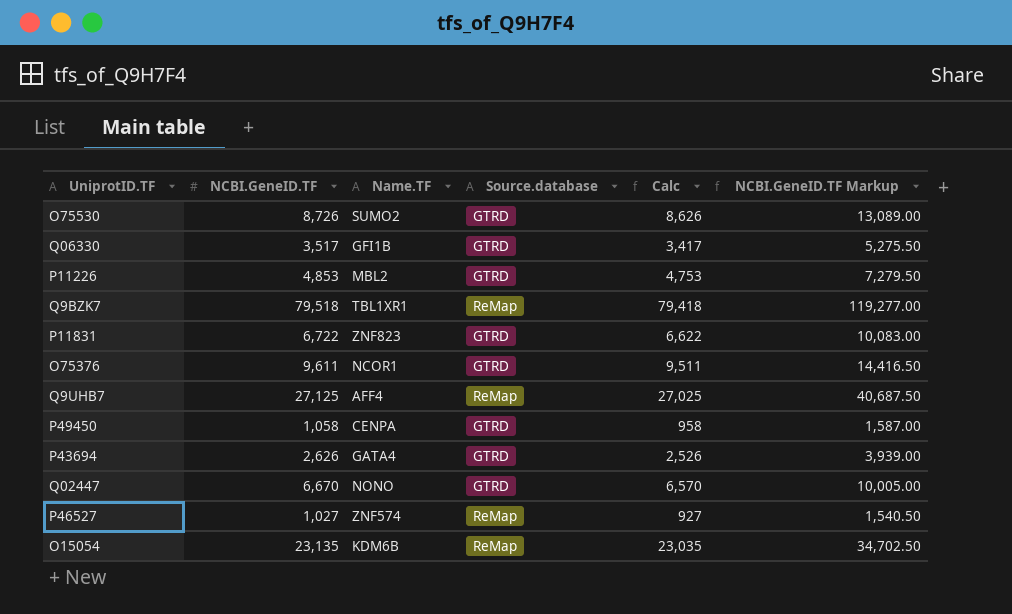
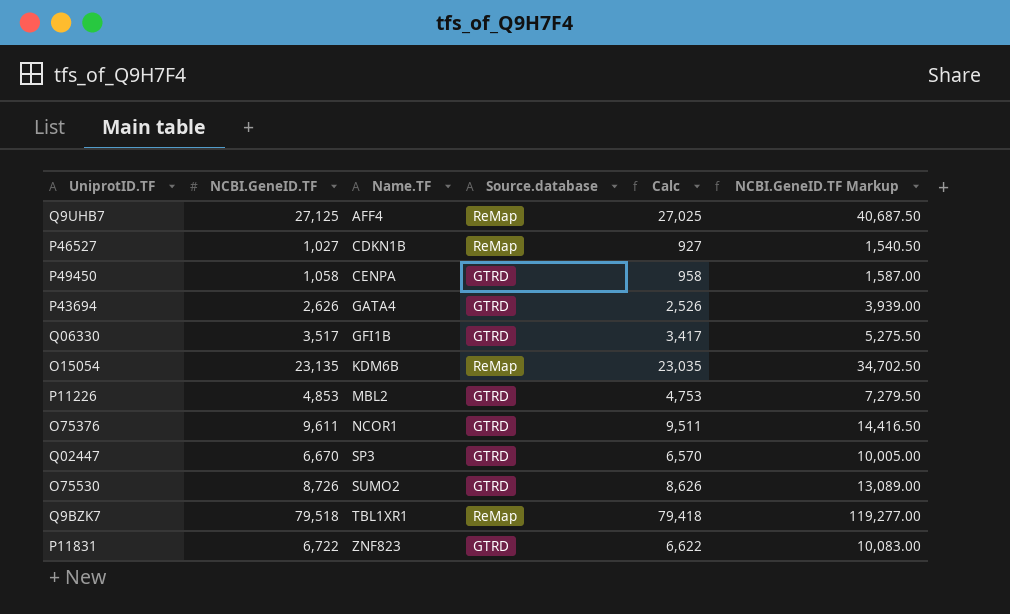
row order: none -> Name.TF ascending
P46527 | Name.TF: ZNF574 -> CDKN1B
Q02447 | Name.TF: NONO -> SP3

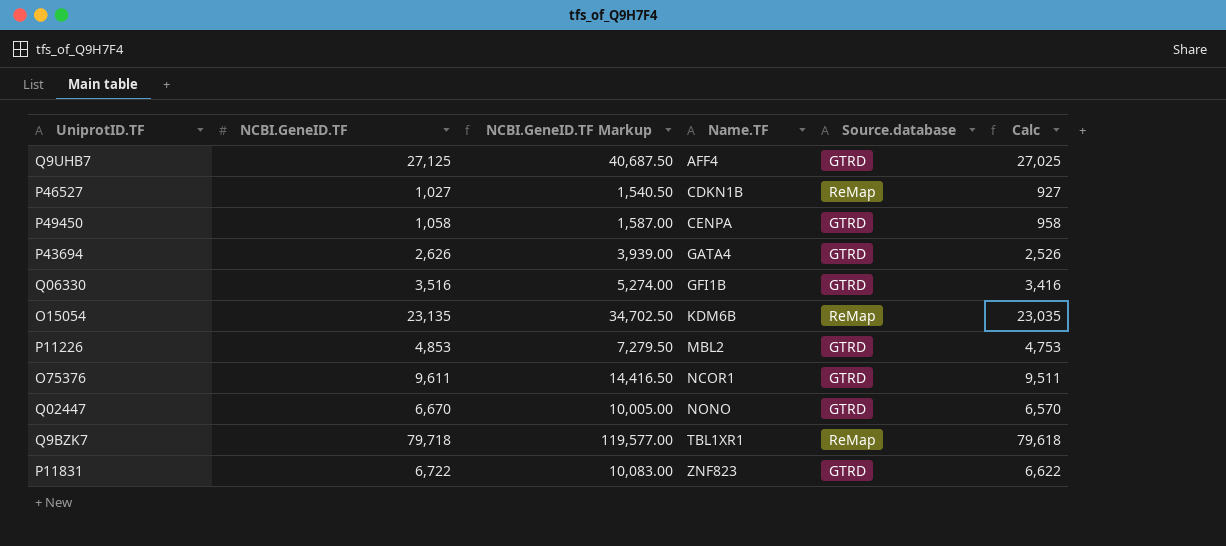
column NCBI.GeneID.TF Markup | position: 6 -> 3
row O75530: 8,726 | SUMO2 | GTRD | 8,626 | 13,089.00 -> none
Q9UHB7 | Source.database: ReMap -> GTRD
Q06330 | NCBI.GeneID.TF: 3,517 -> 3,516
Q06330 | NCBI.GeneID.TF Markup: 5,275.50 -> 5,274.00
Q06330 | Calc: 3,417 -> 3,416
Q02447 | Name.TF: SP3 -> NONO
Q9BZK7 | NCBI.GeneID.TF: 79,518 -> 79,718
Q9BZK7 | NCBI.GeneID.TF Markup: 119,277.00 -> 119,577.00
Q9BZK7 | Calc: 79,418 -> 79,618

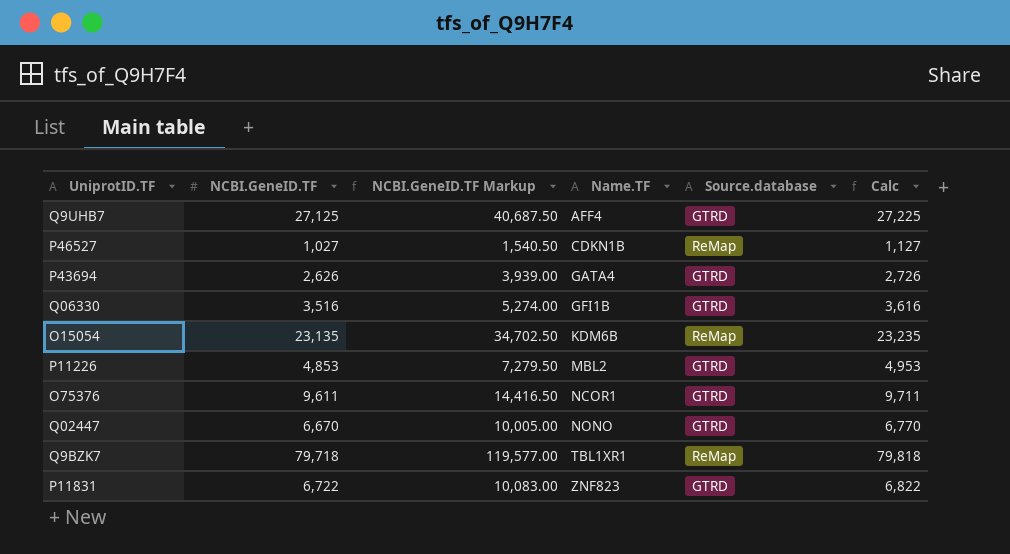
column Calc | formula: [NCBI.GeneID.TF] - 100 -> [NCBI.GeneID.TF] + 100
row P49450: 1,058 | 1,587.00 | CENPA | GTRD | 958 -> none

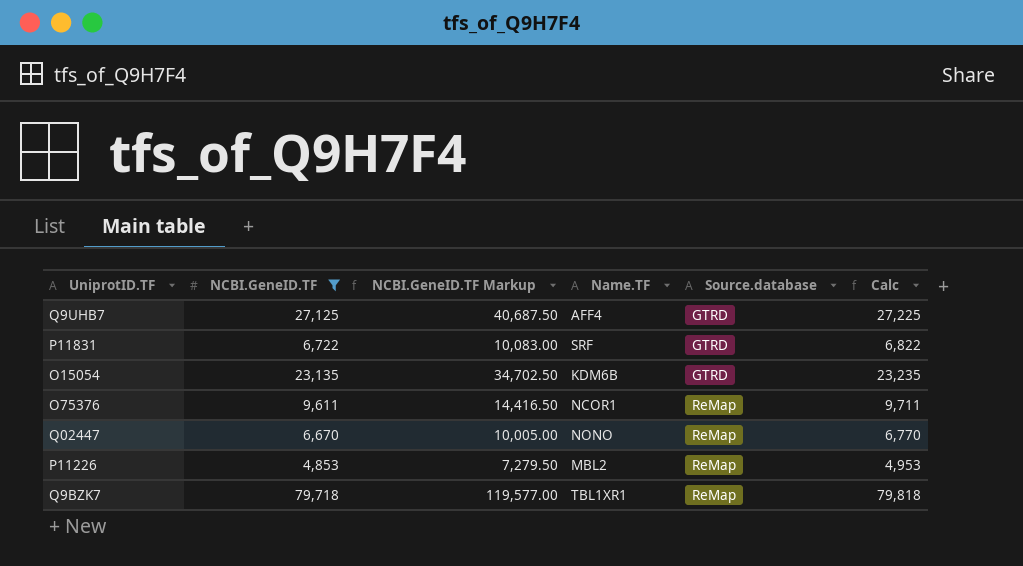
filter: none -> NCBI.GeneID.TF >= 4,853
row order: Name.TF ascending -> Source.database ascending
P11831 | Name.TF: ZNF823 -> SRF
O15054 | Source.database: ReMap -> GTRD
O75376 | Source.database: GTRD -> ReMap
Q02447 | Source.database: GTRD -> ReMap
P11226 | Source.database: GTRD -> ReMap

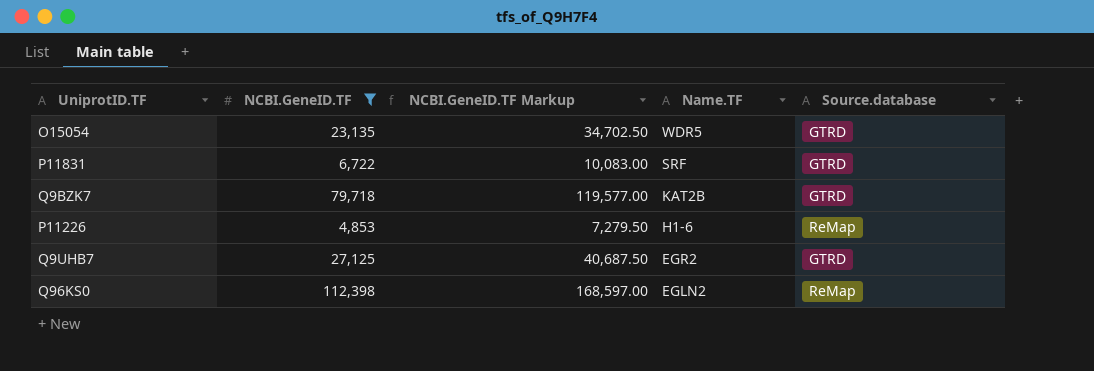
row order: Source.database ascending -> Name.TF descending
column Calc | formula: [NCBI.GeneID.TF] + 100 -> none
row O75376: 9,611 | 14,416.50 | NCOR1 | ReMap | 9,711 -> none
row Q02447: 6,670 | 10,005.00 | NONO | ReMap | 6,770 -> none
O15054 | Name.TF: KDM6B -> WDR5
Q9BZK7 | Name.TF: TBL1XR1 -> KAT2B
Q9BZK7 | Source.database: ReMap -> GTRD
P11226 | Name.TF: MBL2 -> H1-6
Q9UHB7 | Name.TF: AFF4 -> EGR2
row Q96KS0: none -> 112,398 | 168,597.00 | EGLN2 | ReMap

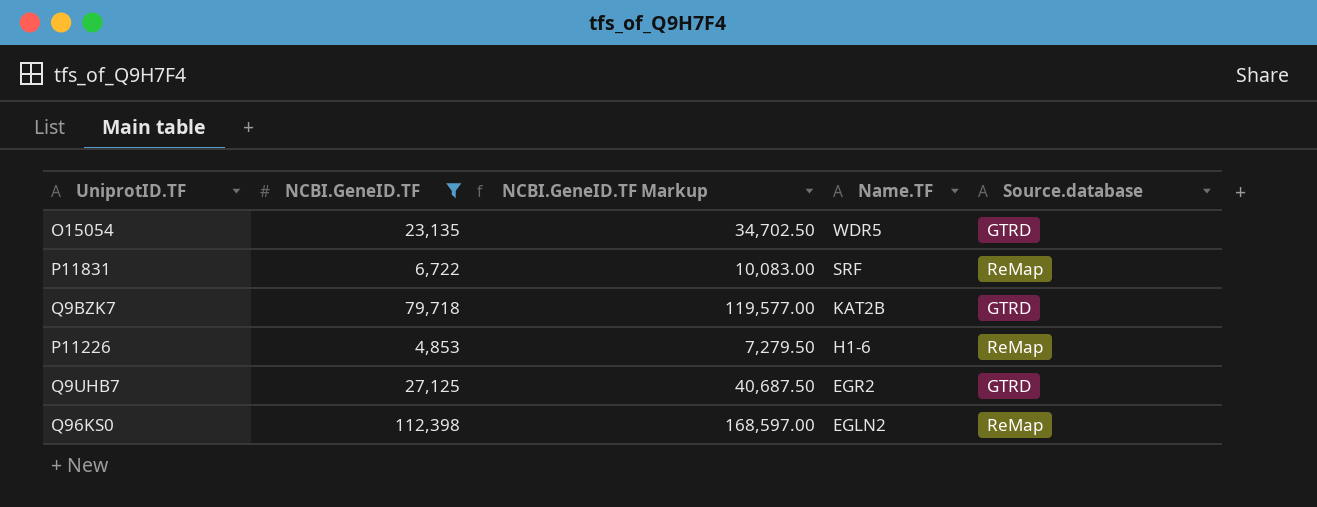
P11831 | Source.database: GTRD -> ReMap

